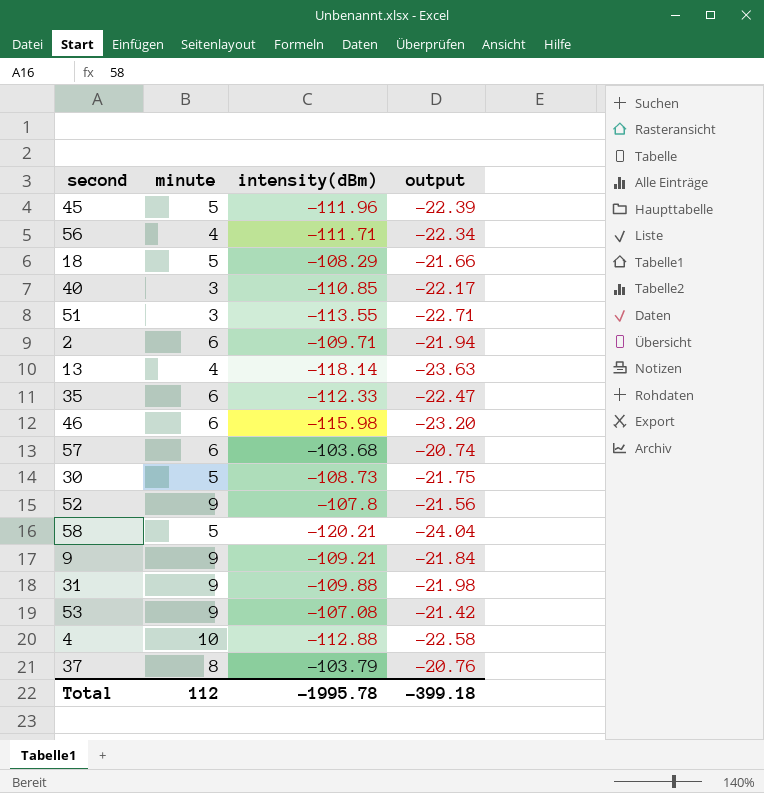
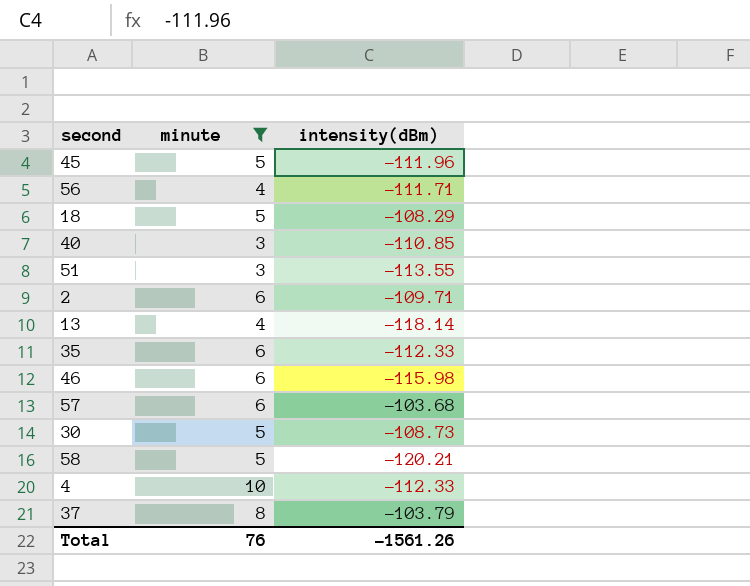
filter: none -> minute != 9
column output | formula: [intensity(dBm)] * 0.2 -> none
4 | intensity(dBm): -112.88 -> -112.33
Total | minute: 112 -> 76
Total | intensity(dBm): -1995.78 -> -1561.26

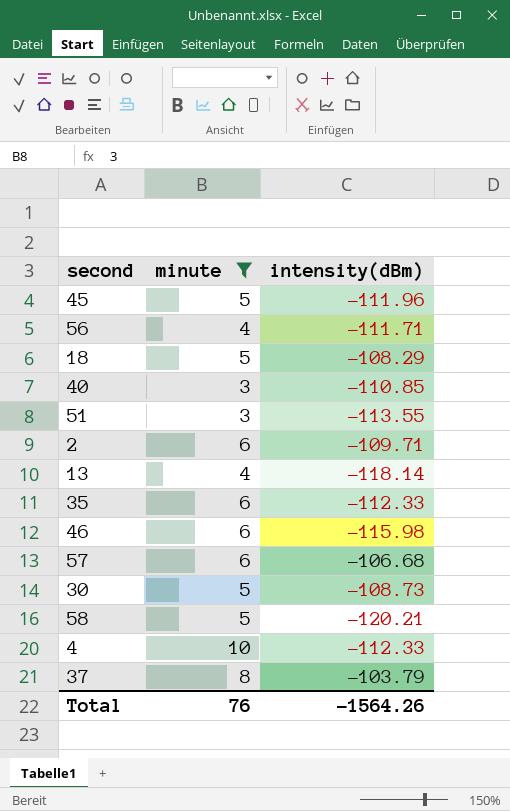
57 | intensity(dBm): -103.68 -> -106.68
Total | intensity(dBm): -1561.26 -> -1564.26

